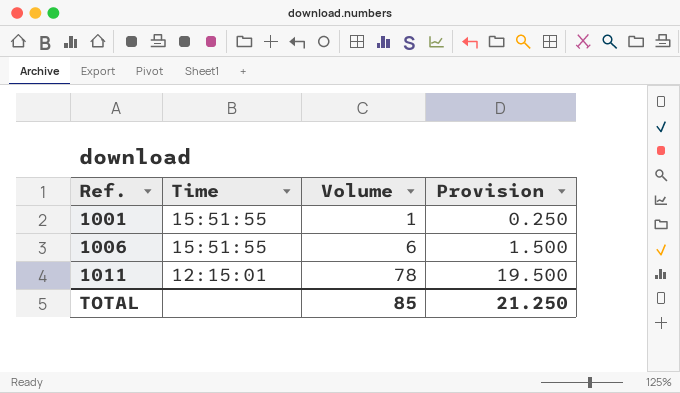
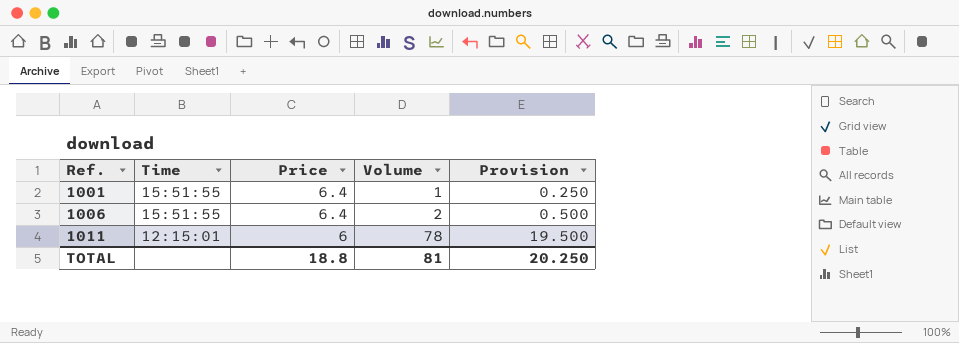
column Price | position: none -> 3
1006 | Volume: 6 -> 2
1006 | Provision: 1.500 -> 0.500
TOTAL | Volume: 85 -> 81
TOTAL | Provision: 21.250 -> 20.250

